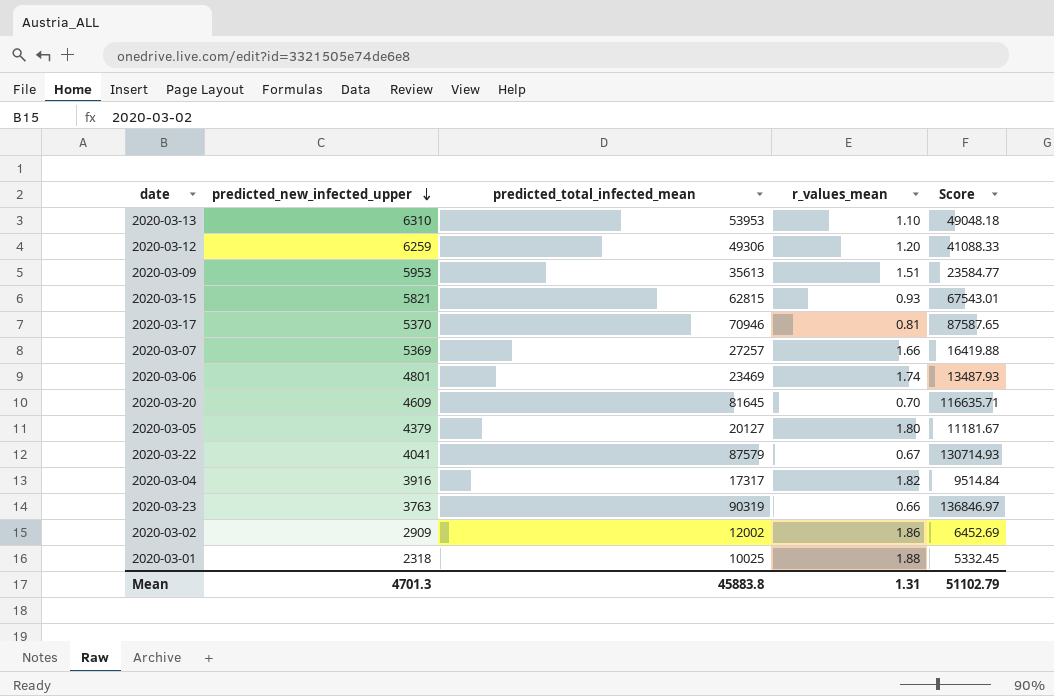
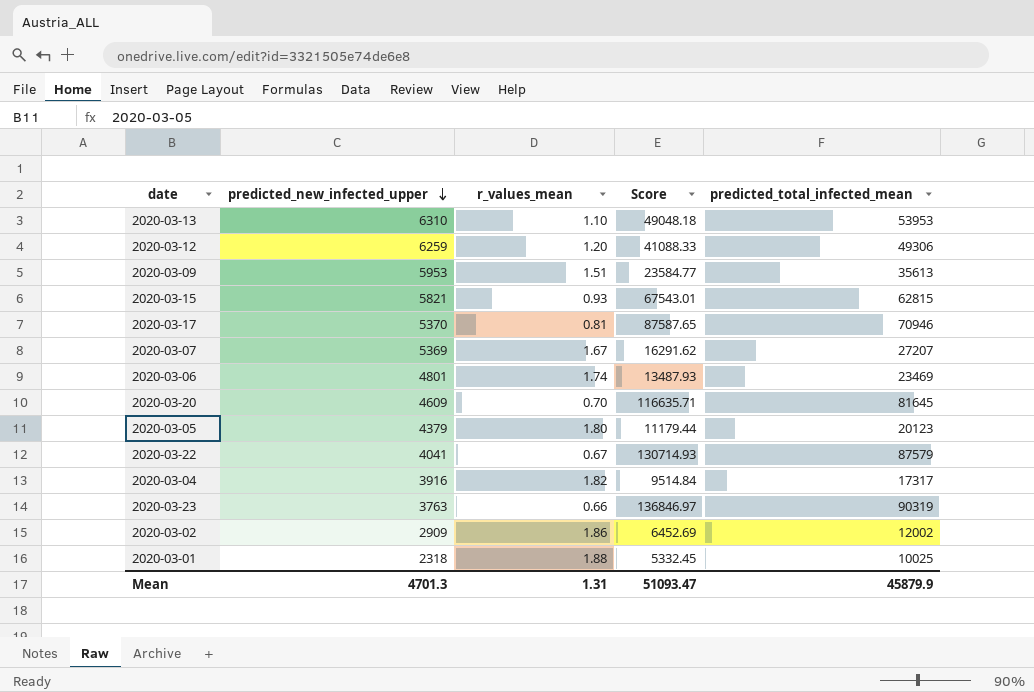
column predicted_total_infected_mean | position: 3 -> 5
2020-03-07 | r_values_mean: 1.66 -> 1.67
2020-03-07 | Score: 16419.88 -> 16291.62
2020-03-07 | predicted_total_infected_mean: 27257 -> 27207
2020-03-05 | Score: 11181.67 -> 11179.44
2020-03-05 | predicted_total_infected_mean: 20127 -> 20123
Mean | Score: 51102.79 -> 51093.47
Mean | predicted_total_infected_mean: 45883.8 -> 45879.9

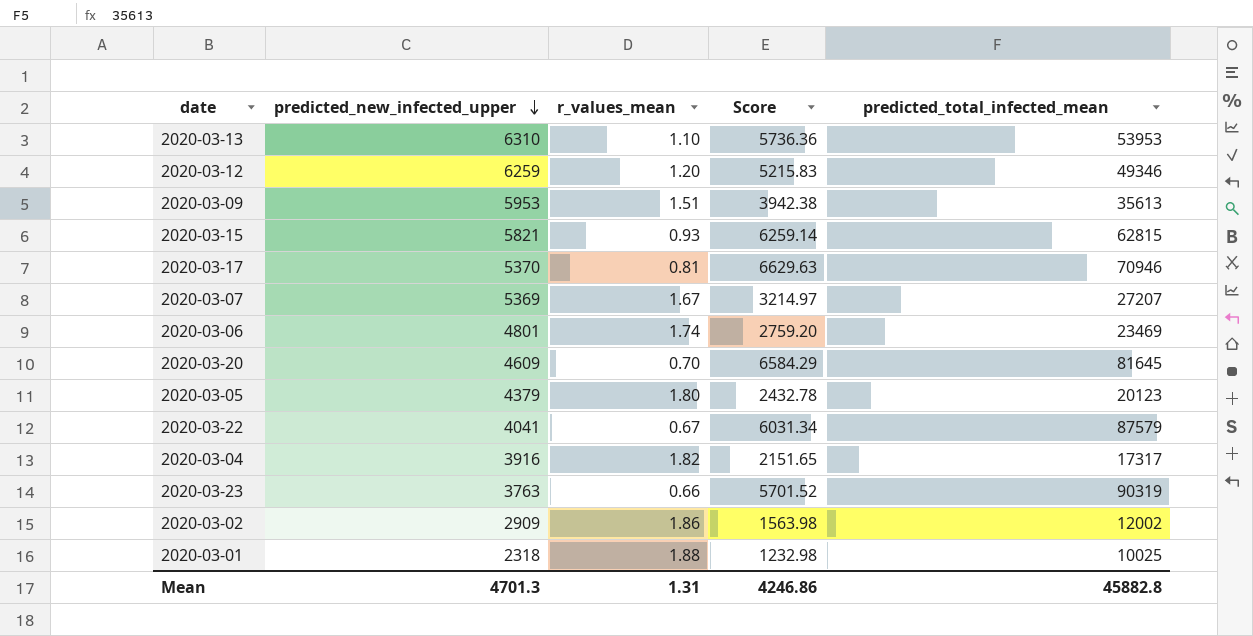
column Score | formula: [predicted_total_infected_mean] / [r_values_mean] -> [predicted_new_infected_upper] / [r_values_mean]
2020-03-12 | predicted_total_infected_mean: 49306 -> 49346
Mean | Score: 51093.47 -> 4246.86
Mean | predicted_total_infected_mean: 45879.9 -> 45882.8

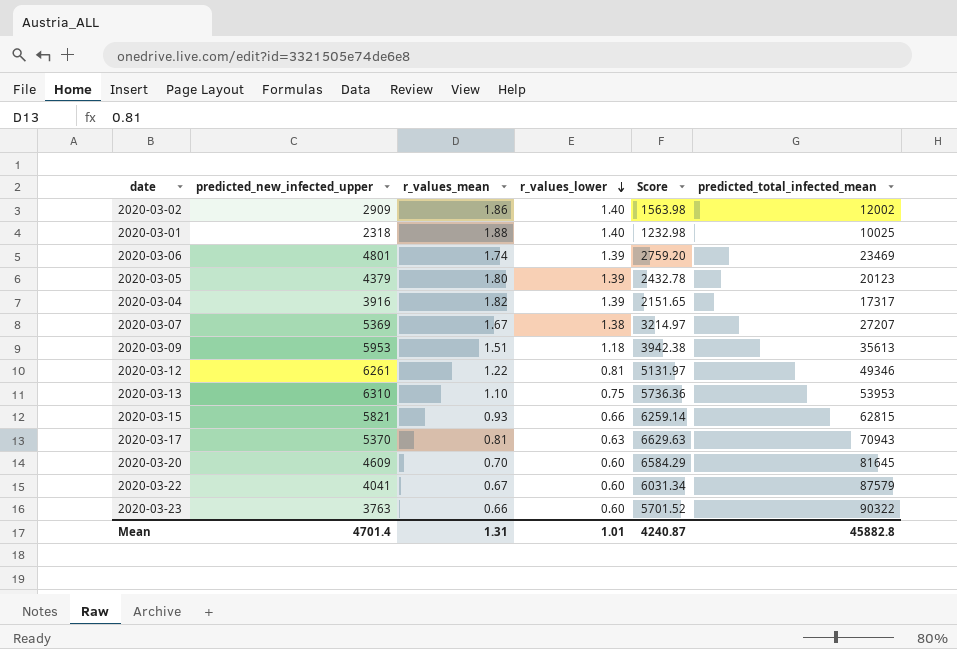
row order: predicted_new_infected_upper descending -> r_values_lower descending
column r_values_lower | position: none -> 4
2020-03-12 | predicted_new_infected_upper: 6259 -> 6261
2020-03-12 | r_values_mean: 1.20 -> 1.22
2020-03-12 | Score: 5215.83 -> 5131.97
2020-03-17 | predicted_total_infected_mean: 70946 -> 70943
2020-03-23 | predicted_total_infected_mean: 90319 -> 90322
Mean | predicted_new_infected_upper: 4701.3 -> 4701.4
Mean | Score: 4246.86 -> 4240.87

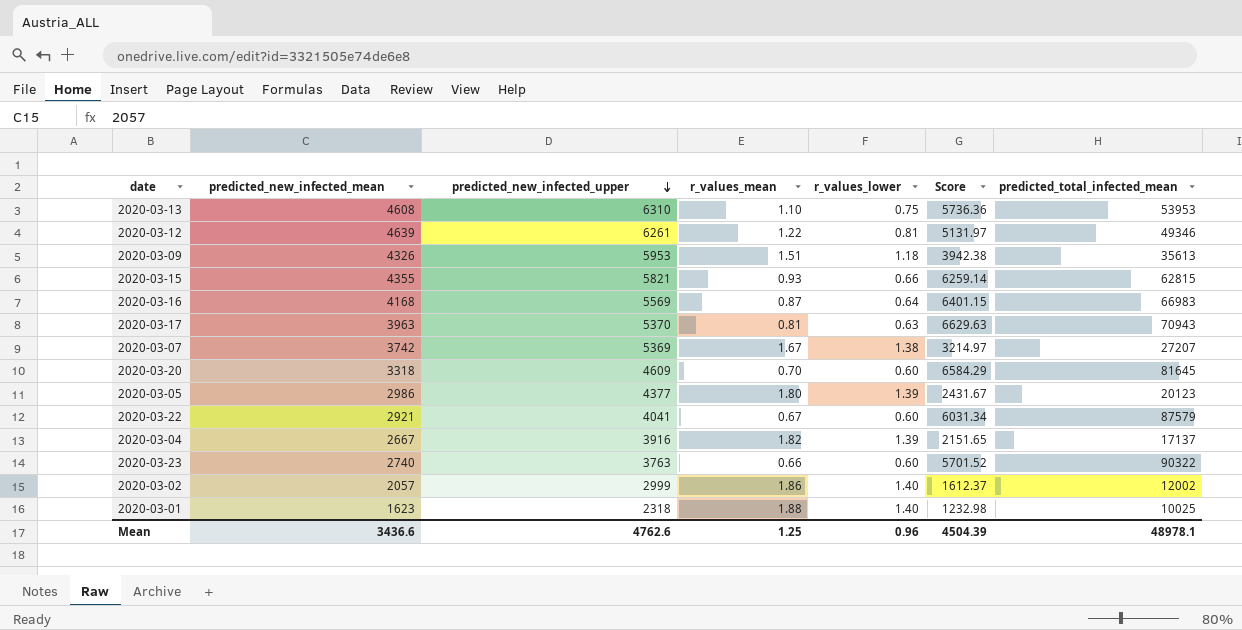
row order: r_values_lower descending -> predicted_new_infected_upper descending
column predicted_new_infected_mean | position: none -> 2
row 2020-03-06: 4801 | 1.74 | 1.39 | 2759.20 | 23469 -> none
row 2020-03-16: none -> 4168 | 5569 | 0.87 | 0.64 | 6401.15 | 66983
2020-03-05 | predicted_new_infected_upper: 4379 -> 4377
2020-03-05 | Score: 2432.78 -> 2431.67
2020-03-04 | predicted_total_infected_mean: 17317 -> 17137
2020-03-02 | predicted_new_infected_upper: 2909 -> 2999
2020-03-02 | Score: 1563.98 -> 1612.37
Mean | predicted_new_infected_upper: 4701.4 -> 4762.6
Mean | r_values_mean: 1.31 -> 1.25
Mean | r_values_lower: 1.01 -> 0.96
Mean | Score: 4240.87 -> 4504.39
Mean | predicted_total_infected_mean: 45882.8 -> 48978.1

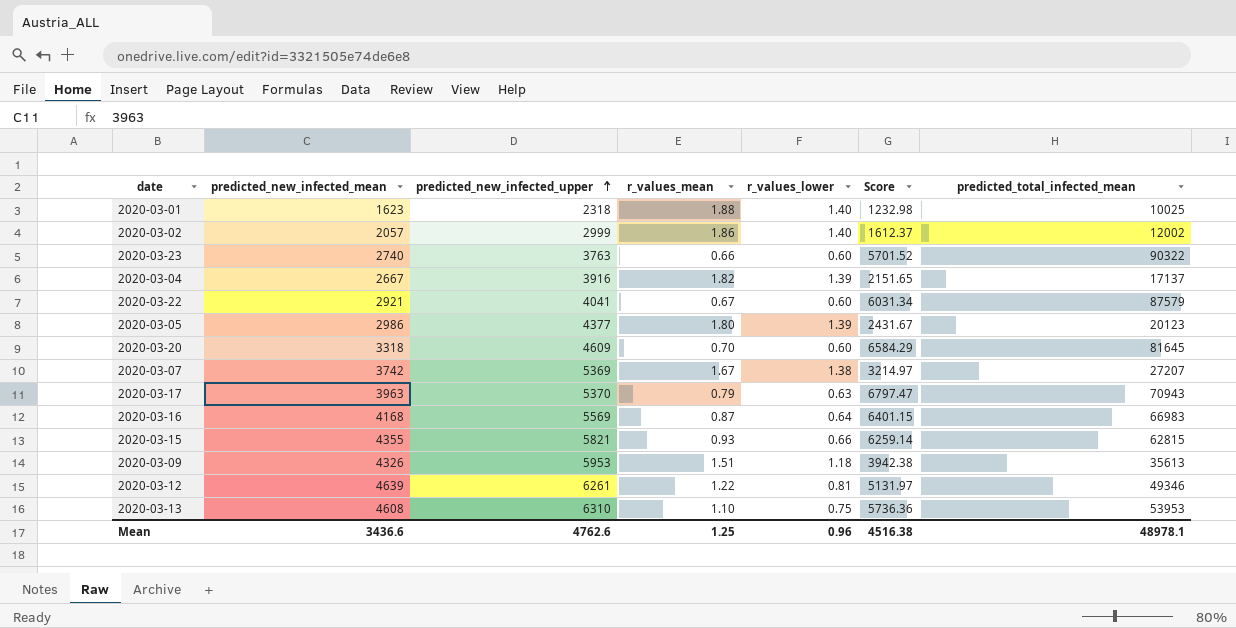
row order: predicted_new_infected_upper descending -> predicted_new_infected_upper ascending
2020-03-17 | r_values_mean: 0.81 -> 0.79
2020-03-17 | Score: 6629.63 -> 6797.47
Mean | Score: 4504.39 -> 4516.38

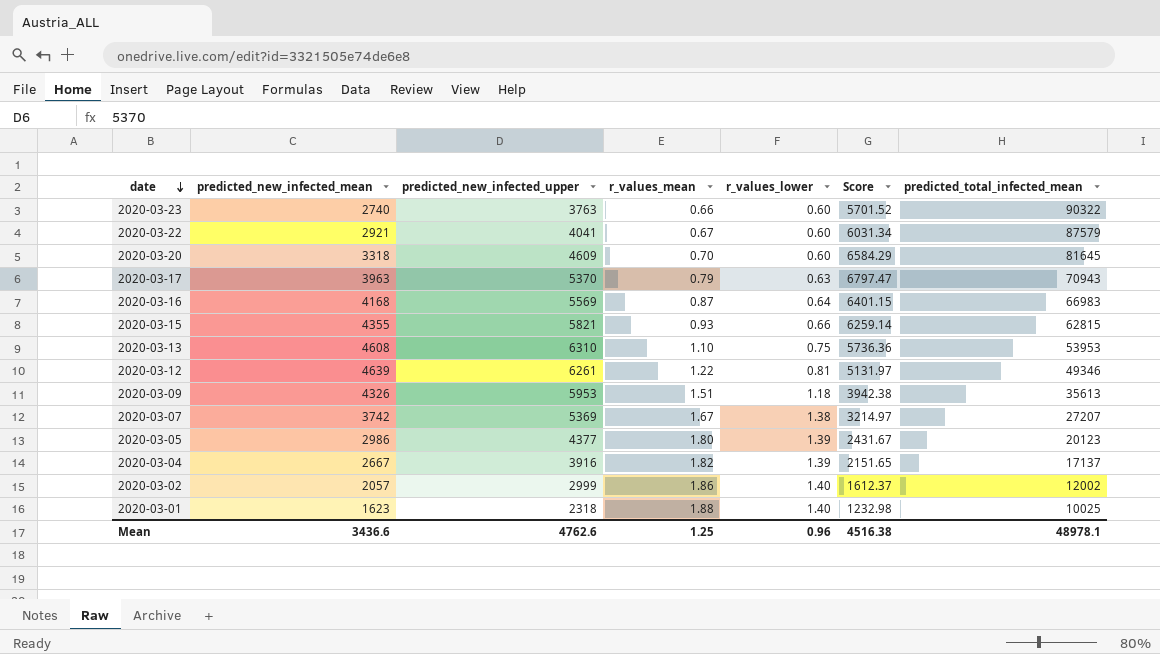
row order: predicted_new_infected_upper ascending -> date descending

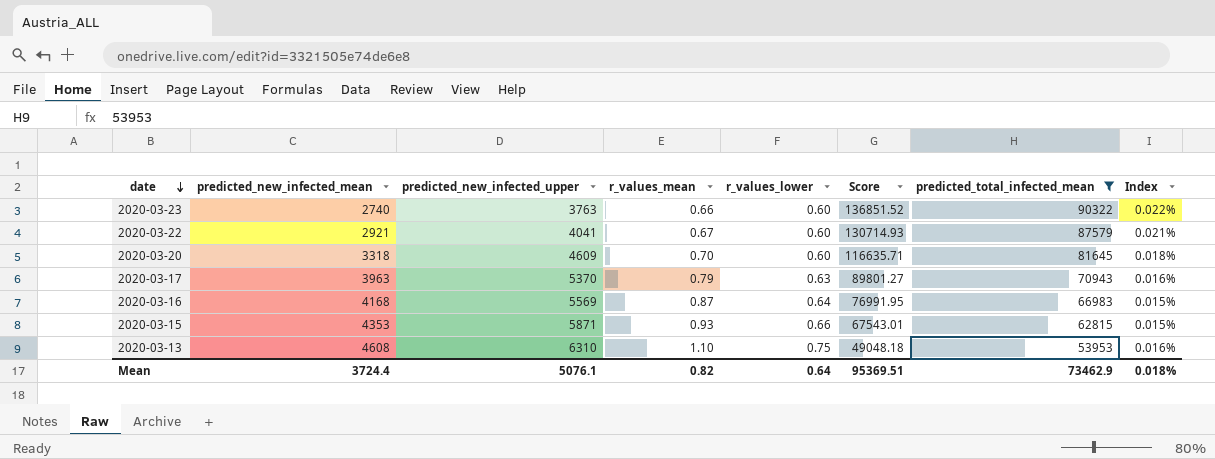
filter: none -> predicted_total_infected_mean >= 53953
column Score | formula: [predicted_new_infected_upper] / [r_values_mean] -> [predicted_total_infected_mean] / [r_values_mean]
column Index | formula: none -> [r_values_lower] / [predicted_new_infected_mean]
2020-03-15 | predicted_new_infected_mean: 4355 -> 4353
2020-03-15 | predicted_new_infected_upper: 5821 -> 5871
Mean | predicted_new_infected_mean: 3436.6 -> 3724.4
Mean | predicted_new_infected_upper: 4762.6 -> 5076.1
Mean | r_values_mean: 1.25 -> 0.82
Mean | r_values_lower: 0.96 -> 0.64
Mean | Score: 4516.38 -> 95369.51
Mean | predicted_total_infected_mean: 48978.1 -> 73462.9

